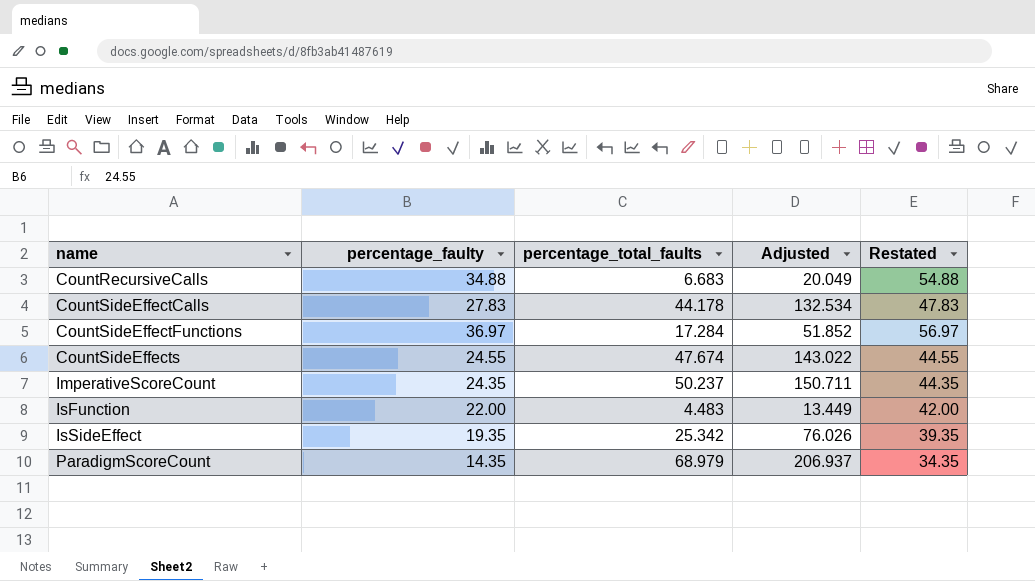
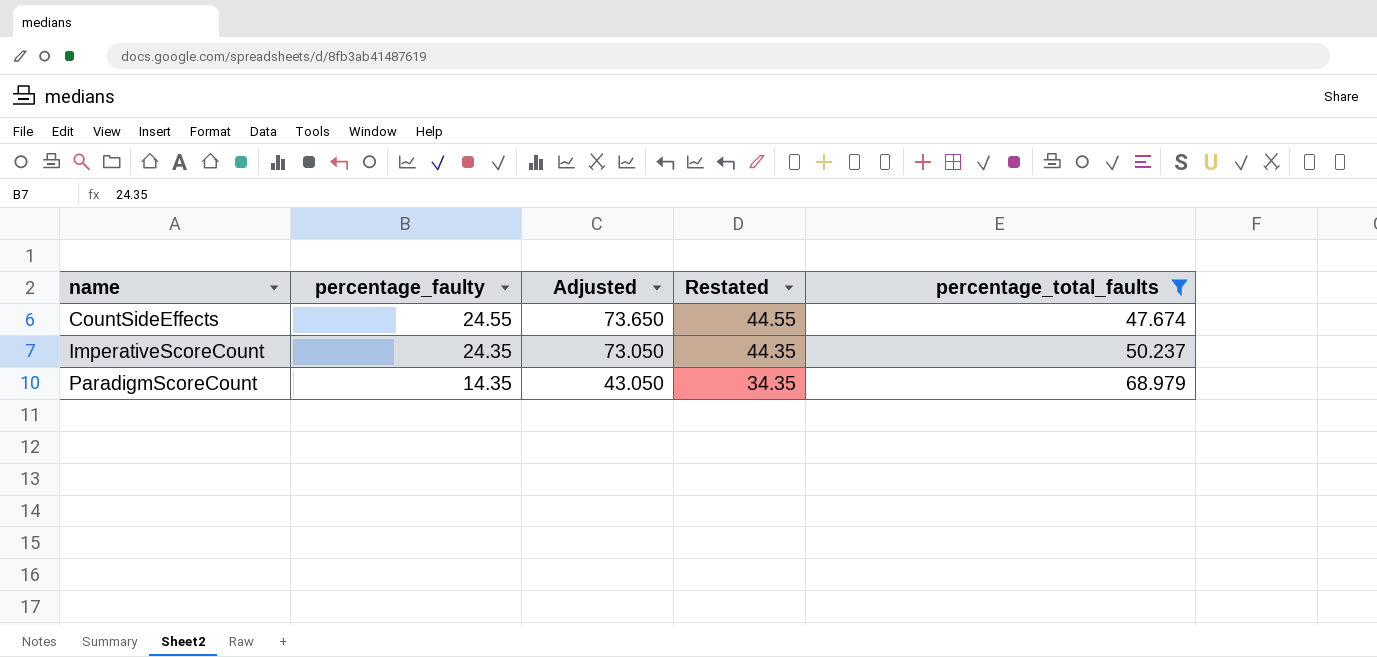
filter: none -> percentage_total_faults >= 47.674
column Adjusted | formula: [percentage_total_faults] * 3 -> [percentage_faulty] * 3
column percentage_total_faults | position: 3 -> 5

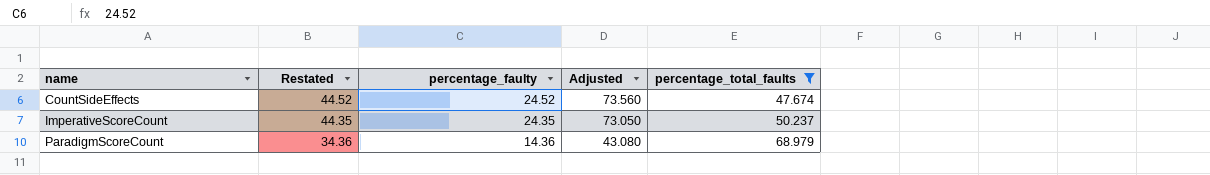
column Restated | position: 4 -> 2
CountSideEffects | Restated: 44.55 -> 44.52
CountSideEffects | percentage_faulty: 24.55 -> 24.52
CountSideEffects | Adjusted: 73.650 -> 73.560
ParadigmScoreCount | Restated: 34.35 -> 34.36
ParadigmScoreCount | percentage_faulty: 14.35 -> 14.36
ParadigmScoreCount | Adjusted: 43.050 -> 43.080

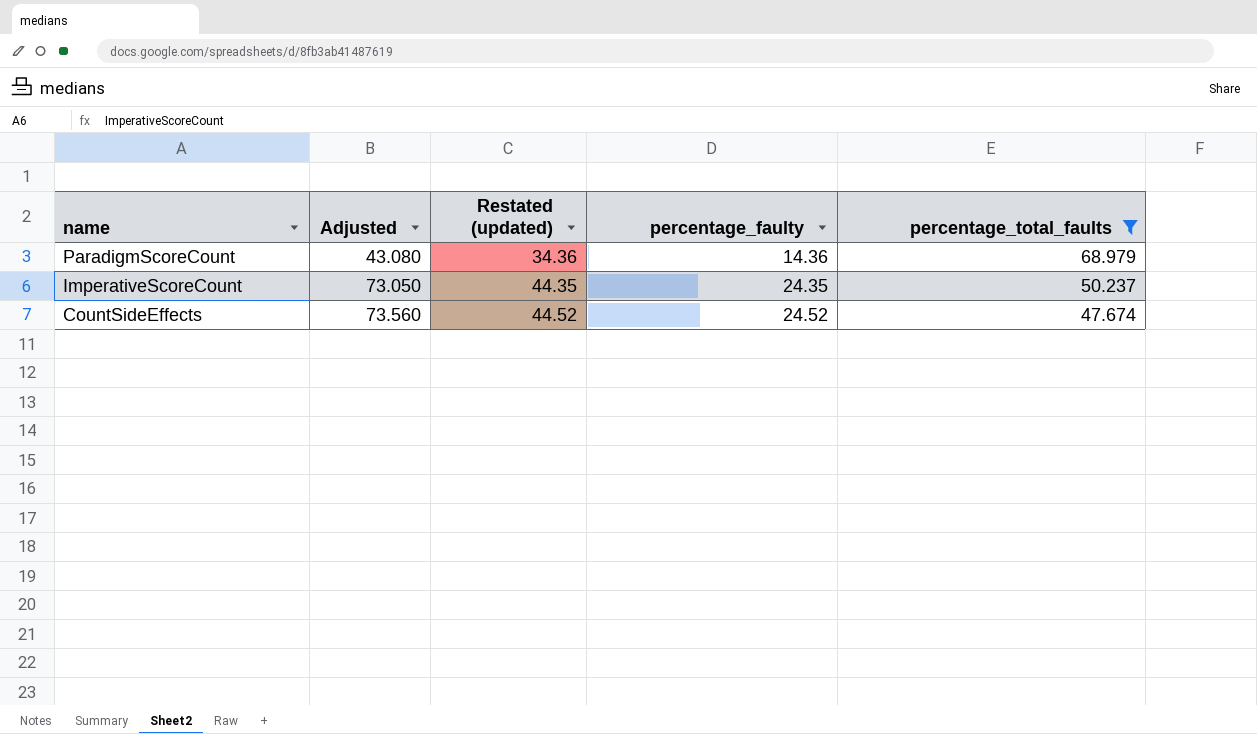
row order: name ascending -> name descending
column Adjusted | position: 4 -> 2
column name: Restated -> Restated (updated)

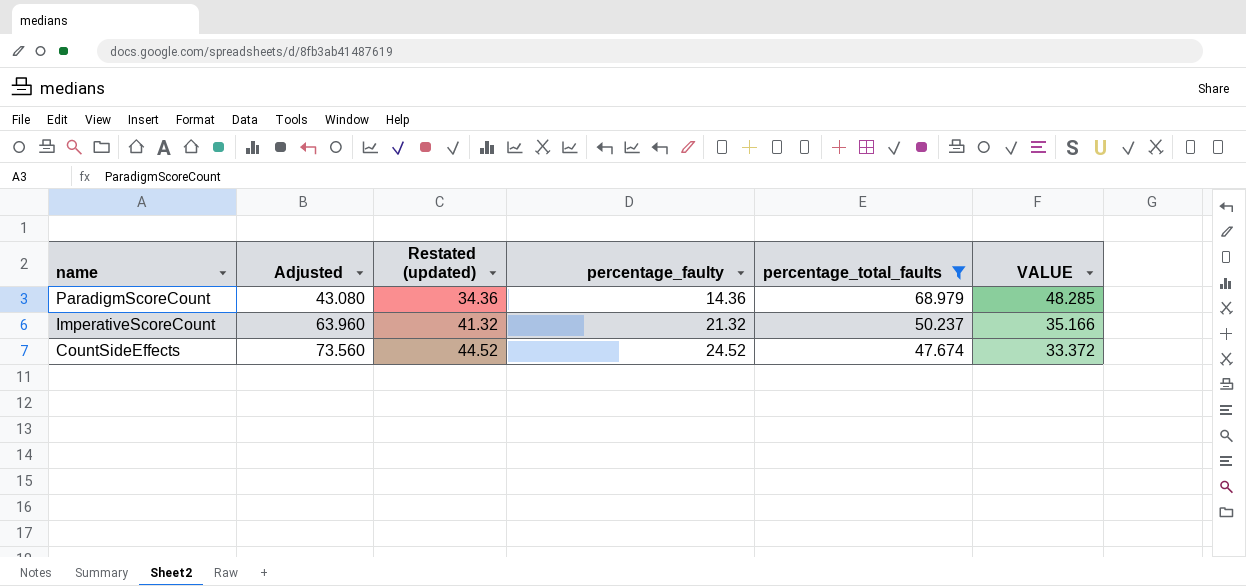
column VALUE | formula: none -> [percentage_total_faults] * 0.7
ImperativeScoreCount | Adjusted: 73.050 -> 63.960
ImperativeScoreCount | Restated (updated): 44.35 -> 41.32
ImperativeScoreCount | percentage_faulty: 24.35 -> 21.32

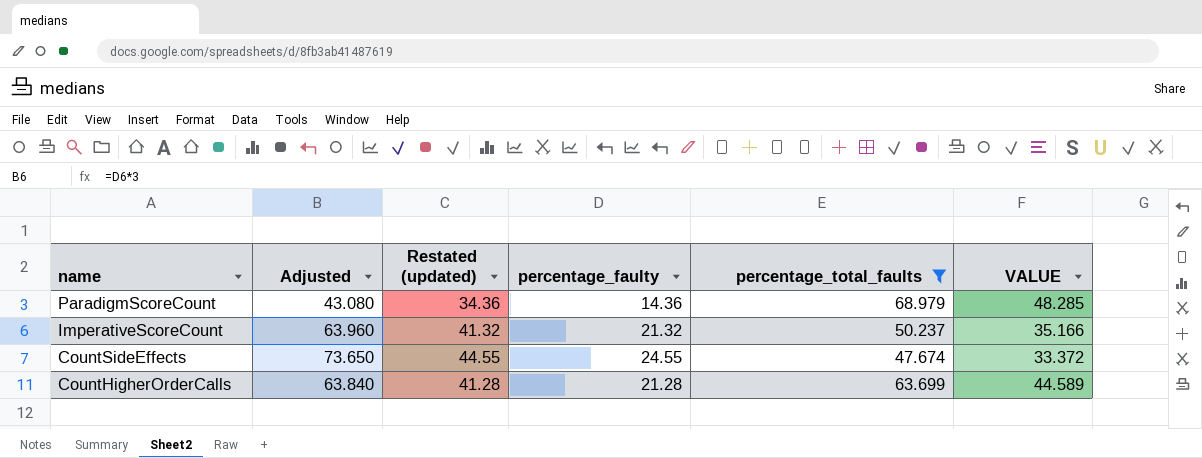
CountSideEffects | Adjusted: 73.560 -> 73.650
CountSideEffects | Restated (updated): 44.52 -> 44.55
CountSideEffects | percentage_faulty: 24.52 -> 24.55
row CountHigherOrderCalls: none -> 63.840 | 41.28 | 21.28 | 63.699 | 44.589

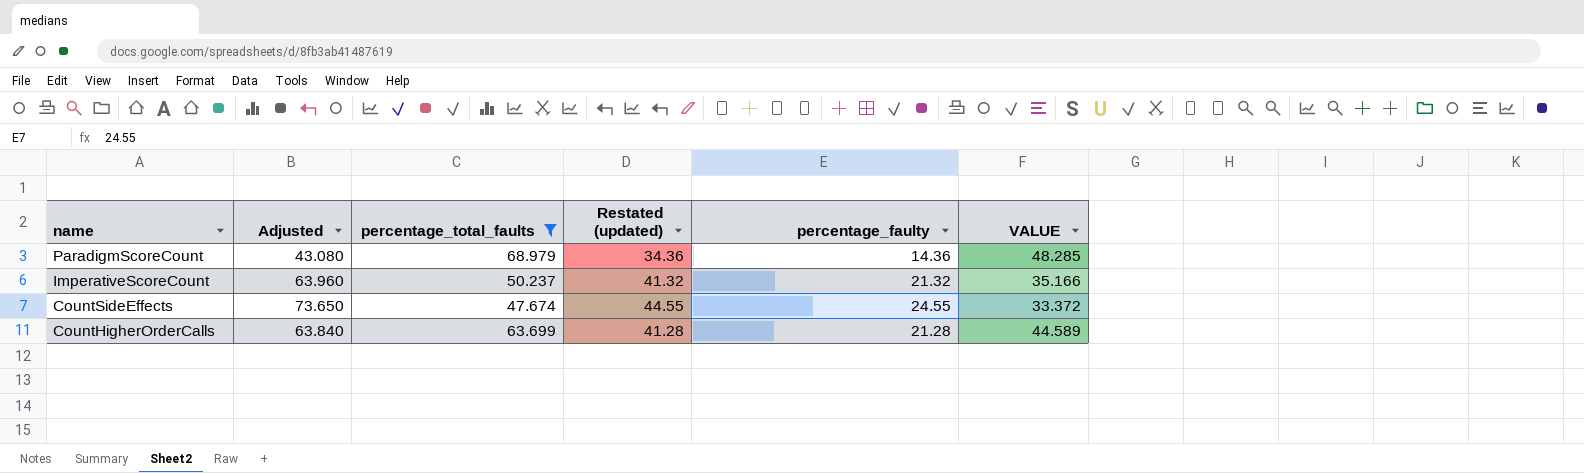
column percentage_total_faults | position: 5 -> 3

